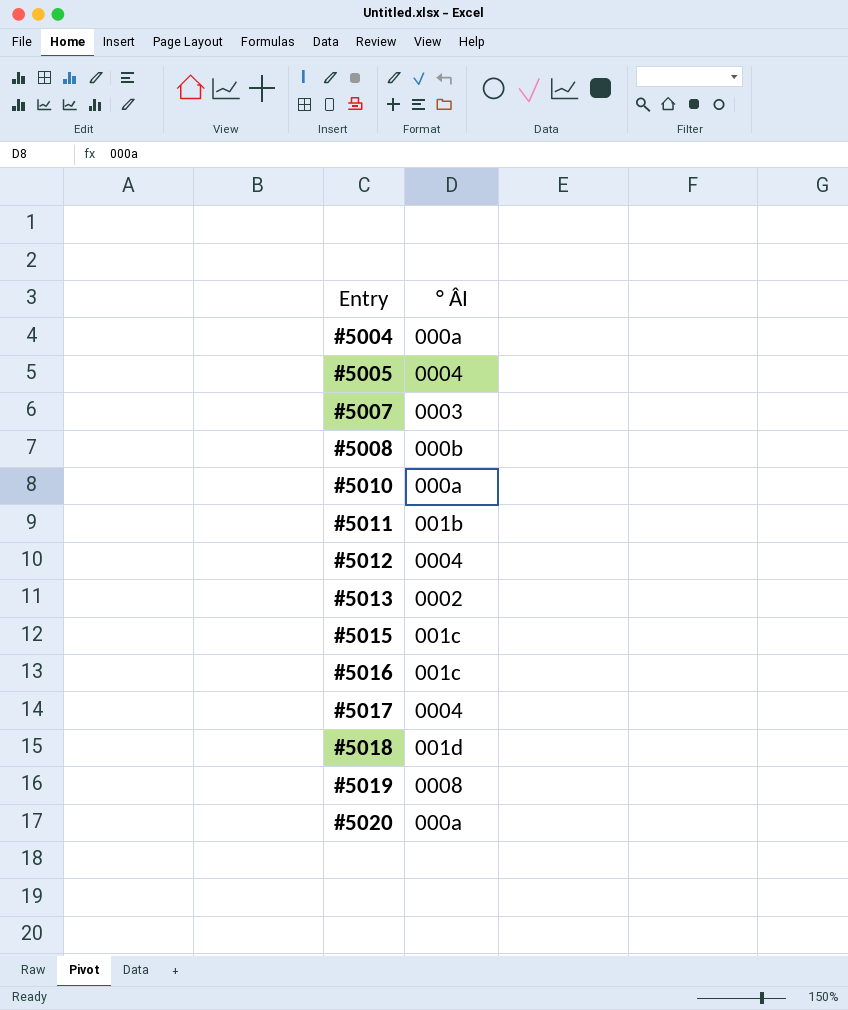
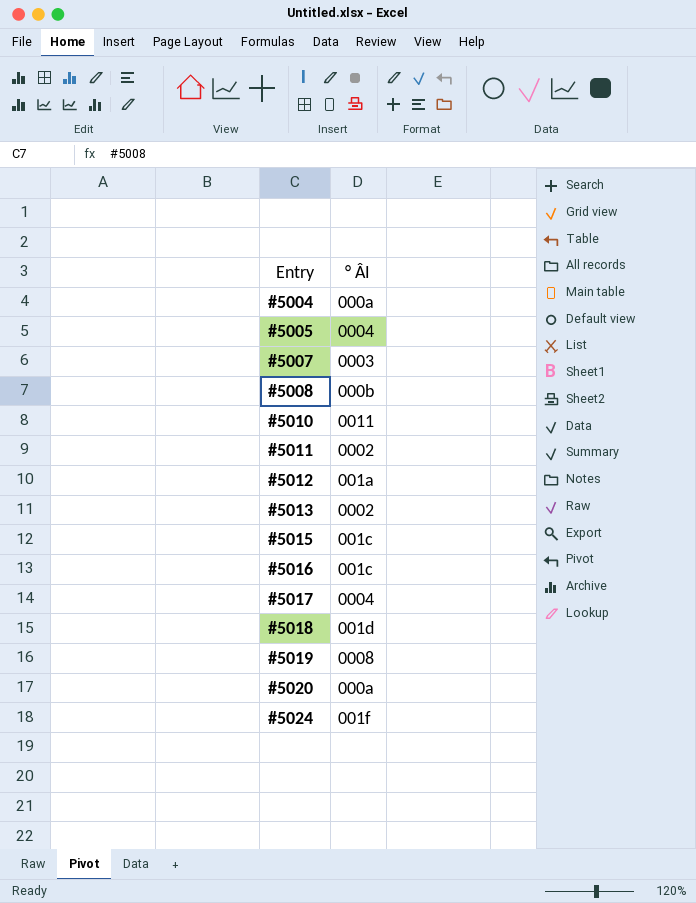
#5010 | ° ÂI: 000a -> 0011
#5011 | ° ÂI: 001b -> 0002
#5012 | ° ÂI: 0004 -> 001a
row #5024: none -> 001f

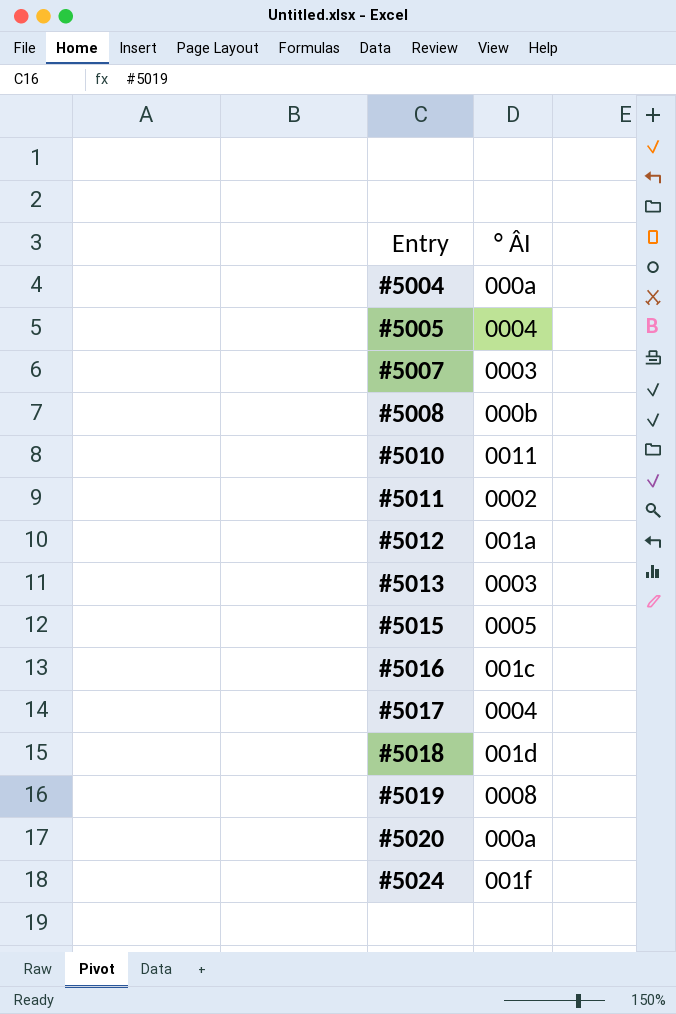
#5013 | ° ÂI: 0002 -> 0003
#5015 | ° ÂI: 001c -> 0005

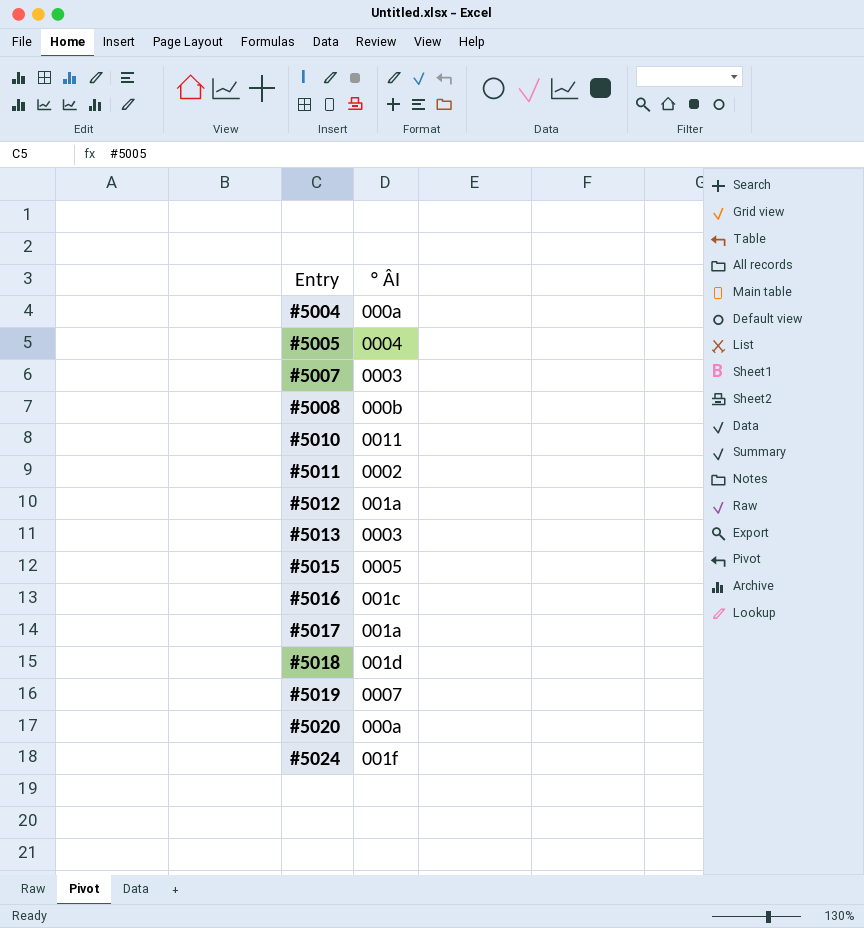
#5017 | ° ÂI: 0004 -> 001a
#5019 | ° ÂI: 0008 -> 0007

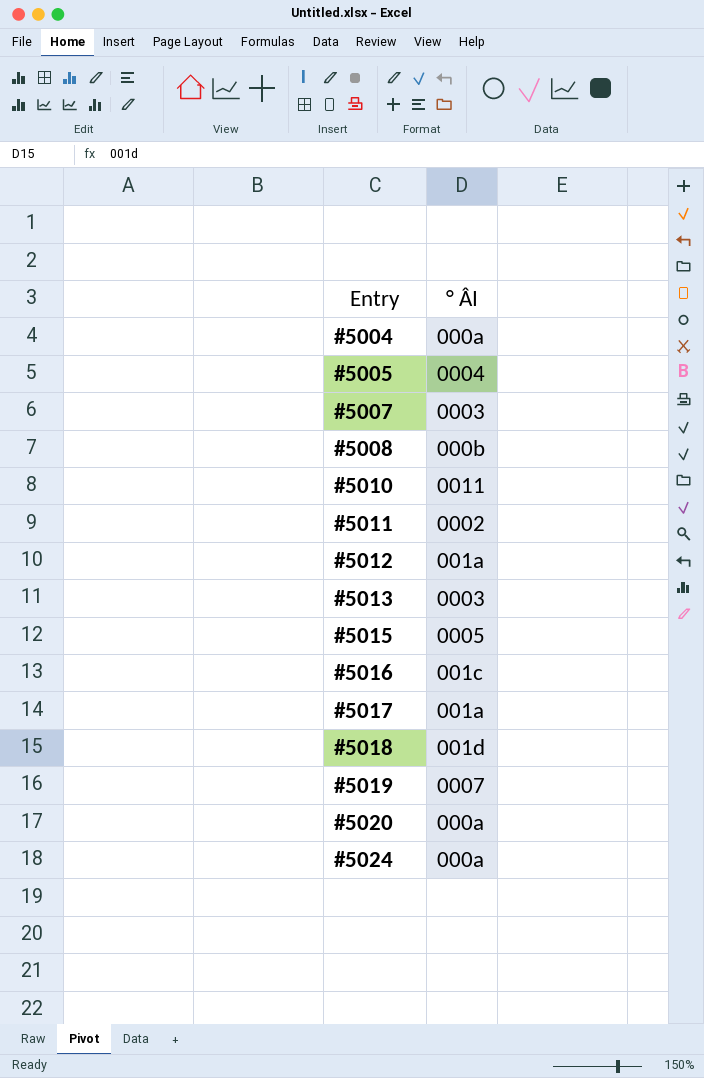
#5024 | ° ÂI: 001f -> 000a

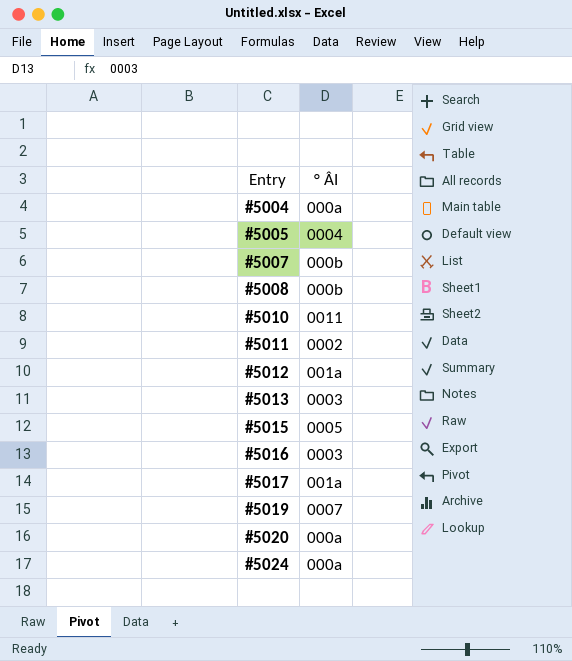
row #5018: 001d -> none
#5007 | ° ÂI: 0003 -> 000b
#5016 | ° ÂI: 001c -> 0003

